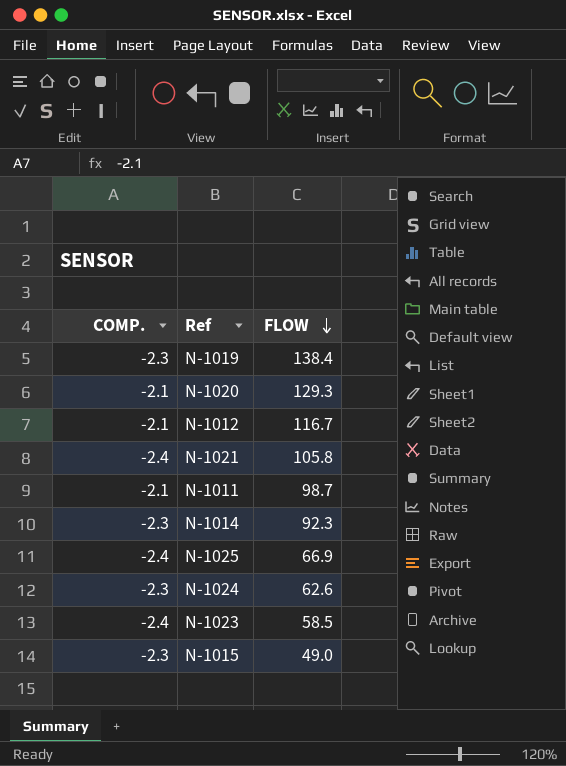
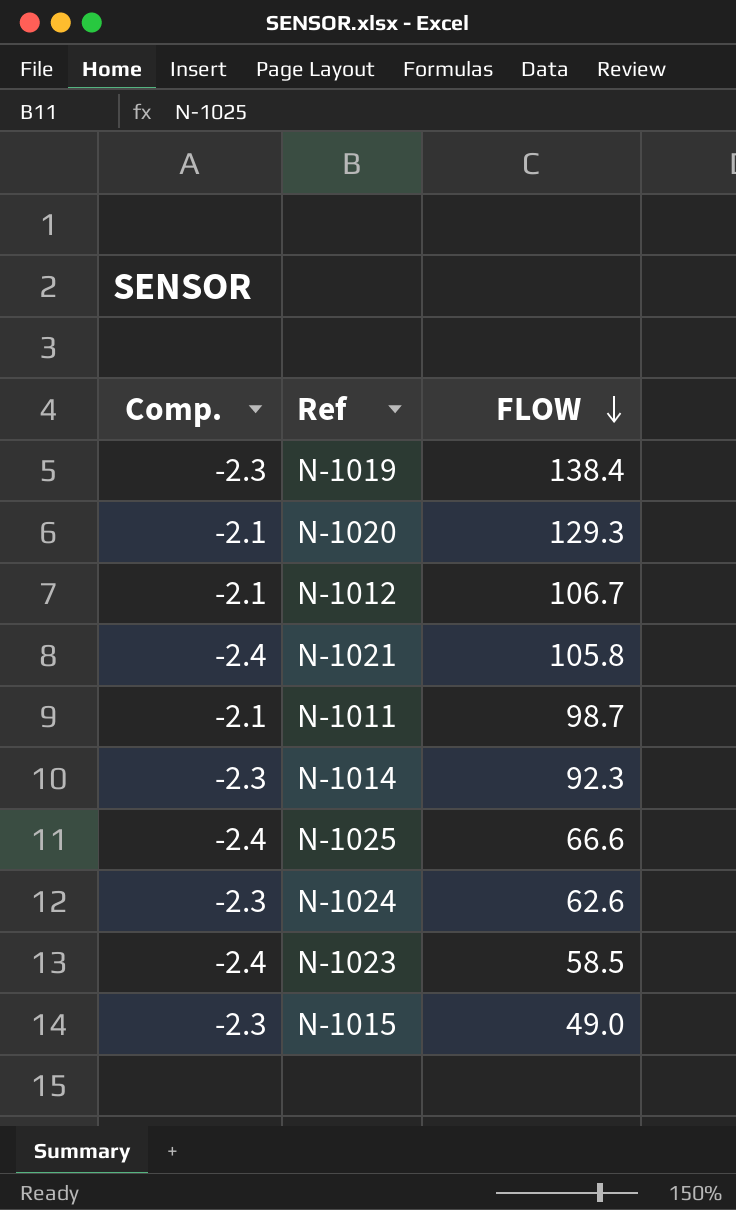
column name: COMP. -> Comp.
N-1012 | FLOW: 116.7 -> 106.7
N-1025 | FLOW: 66.9 -> 66.6

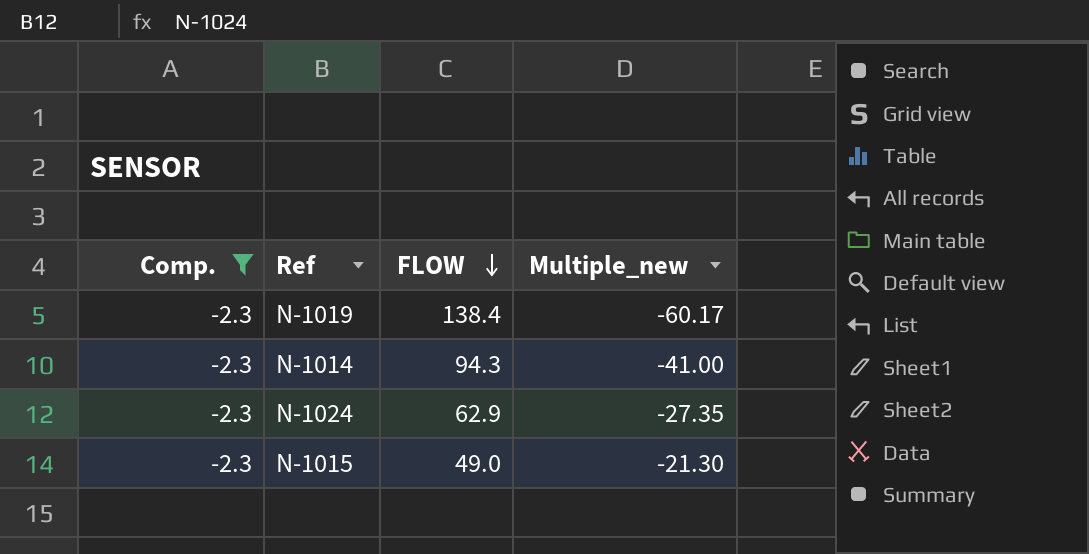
filter: none -> Comp. = -2.3
column Multiple_new | formula: none -> [FLOW] / [Comp.]
N-1014 | FLOW: 92.3 -> 94.3
N-1024 | FLOW: 62.6 -> 62.9

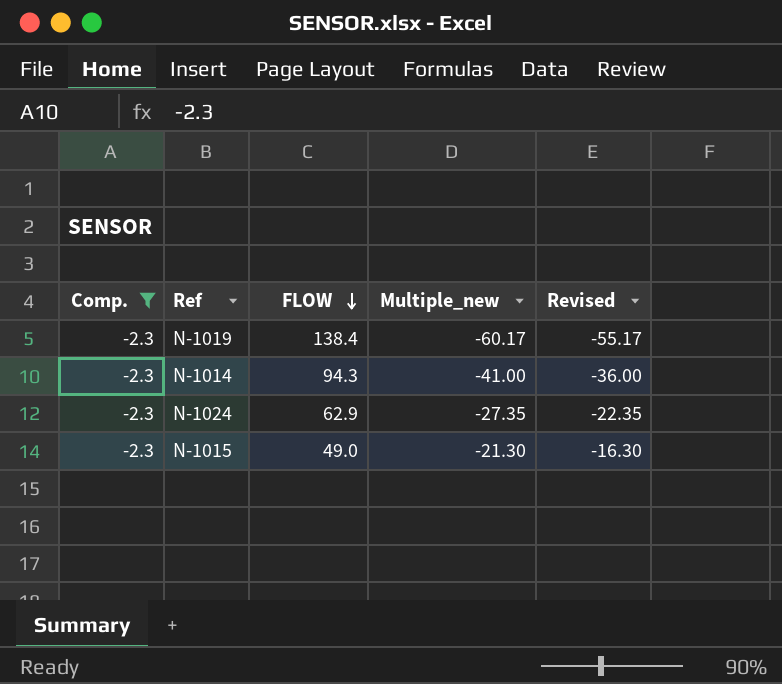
column Revised | formula: none -> [Multiple_new] + 5

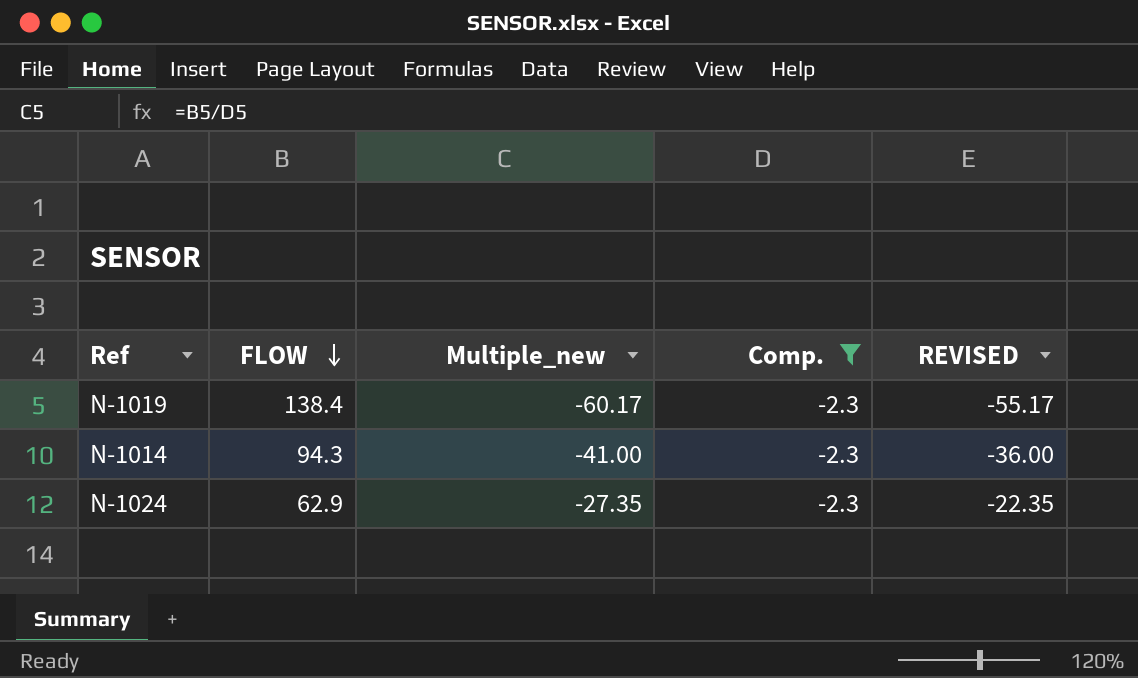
column Comp. | position: 1 -> 4
column name: Revised -> REVISED
row N-1015: -2.3 | 49.0 | -21.30 | -16.30 -> none

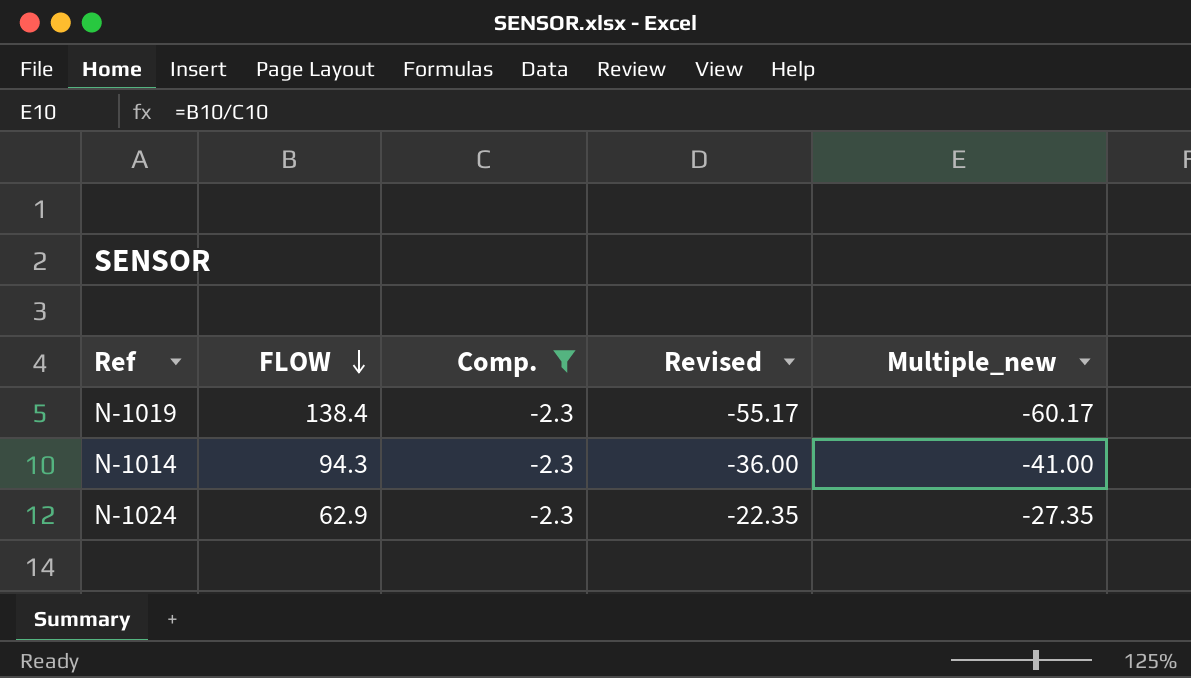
column name: REVISED -> Revised
column Multiple_new | position: 3 -> 5

